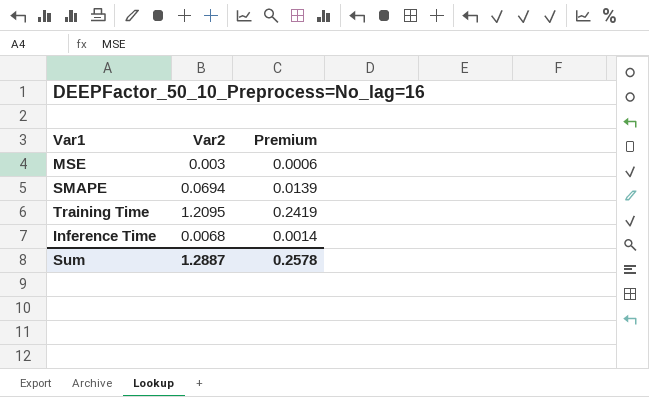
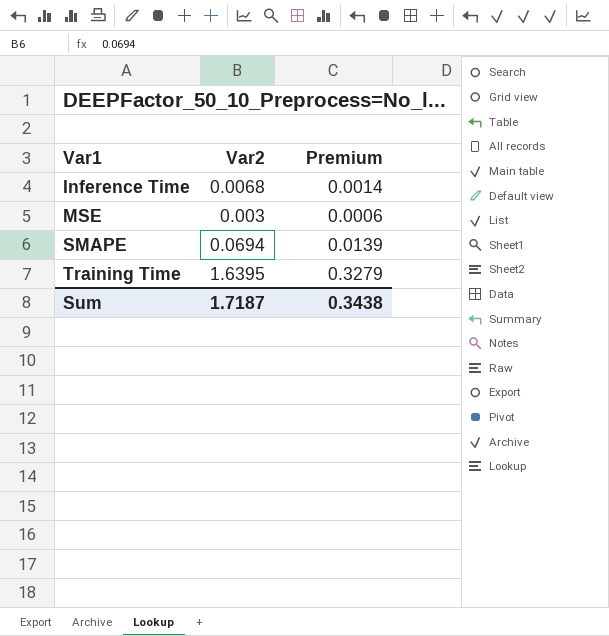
row order: none -> Var1 ascending
Training Time | Var2: 1.2095 -> 1.6395
Training Time | Premium: 0.2419 -> 0.3279
Sum | Var2: 1.2887 -> 1.7187
Sum | Premium: 0.2578 -> 0.3438

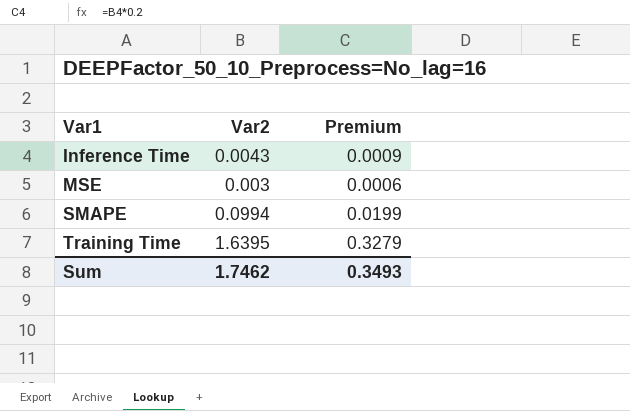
Inference Time | Var2: 0.0068 -> 0.0043
Inference Time | Premium: 0.0014 -> 0.0009
SMAPE | Var2: 0.0694 -> 0.0994
SMAPE | Premium: 0.0139 -> 0.0199
Sum | Var2: 1.7187 -> 1.7462
Sum | Premium: 0.3438 -> 0.3493

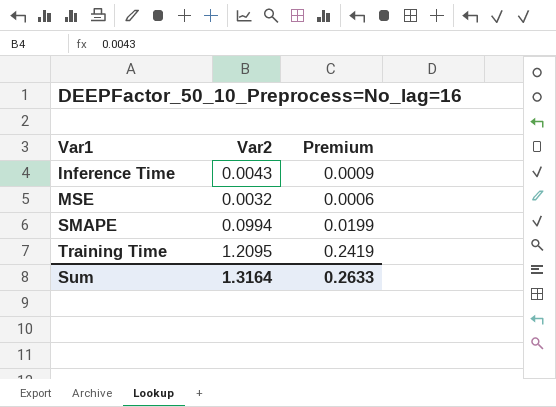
MSE | Var2: 0.003 -> 0.0032
Training Time | Var2: 1.6395 -> 1.2095
Training Time | Premium: 0.3279 -> 0.2419
Sum | Var2: 1.7462 -> 1.3164
Sum | Premium: 0.3493 -> 0.2633

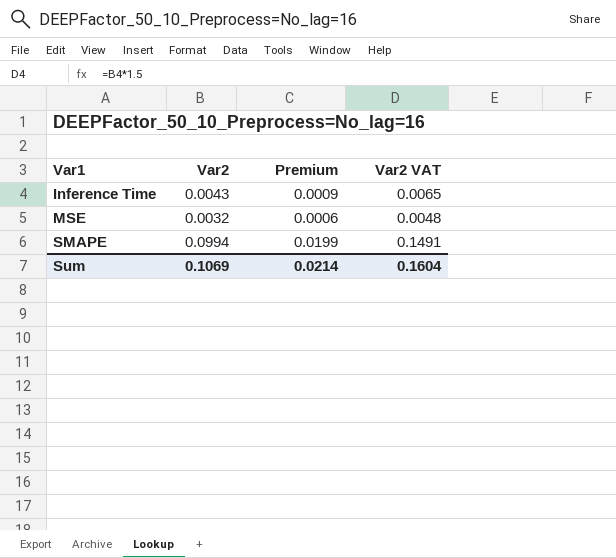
column Var2 VAT | formula: none -> [Var2] * 1.5
row Training Time: 1.2095 | 0.2419 -> none
Sum | Var2: 1.3164 -> 0.1069
Sum | Premium: 0.2633 -> 0.0214

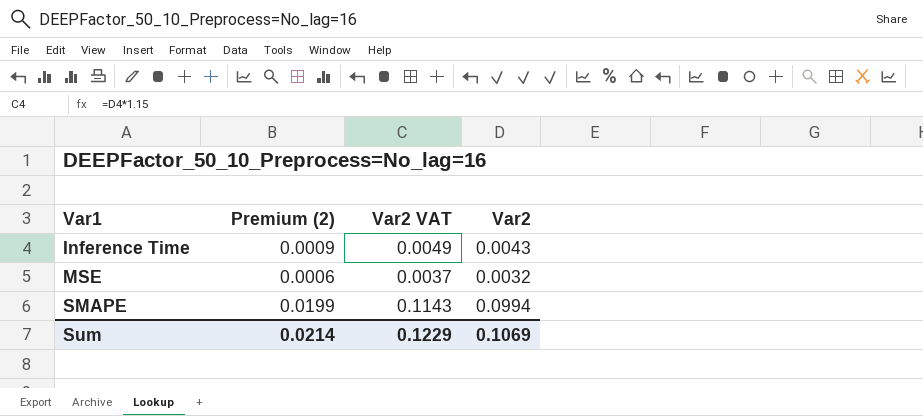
column name: Premium -> Premium (2)
column Var2 VAT | formula: [Var2] * 1.5 -> [Var2] * 1.15
column Var2 | position: 2 -> 4
Sum | Var2 VAT: 0.1604 -> 0.1229

